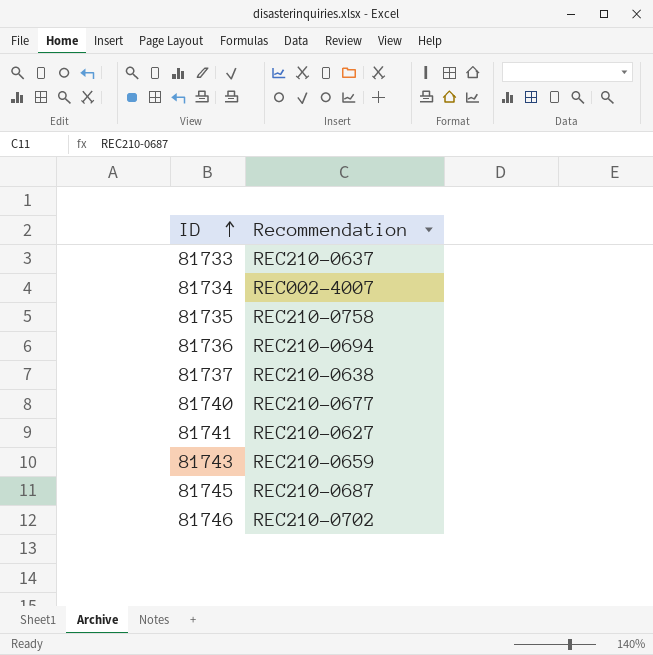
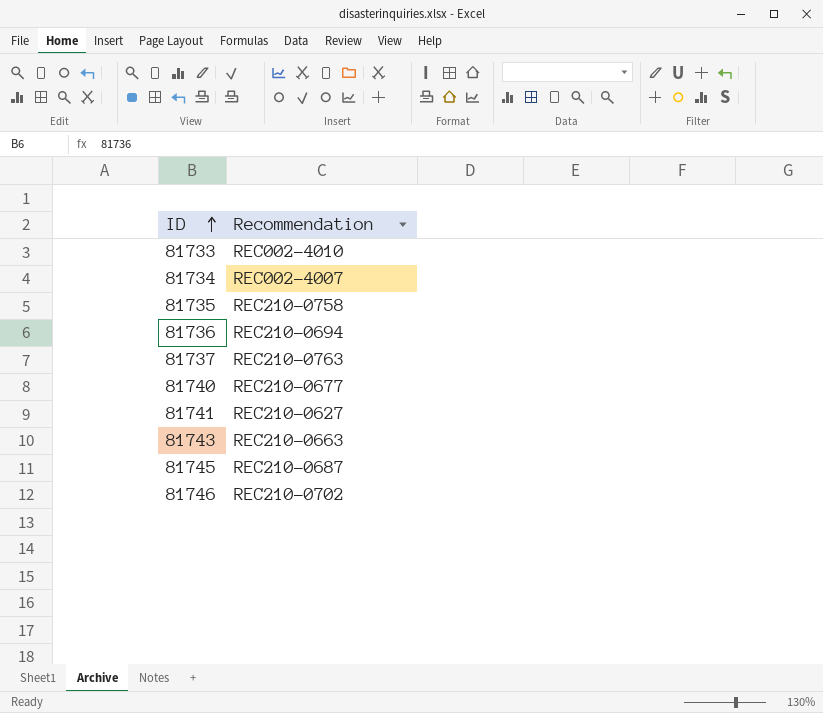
81733 | Recommendation: REC210-0637 -> REC002-4010
81737 | Recommendation: REC210-0638 -> REC210-0763
81743 | Recommendation: REC210-0659 -> REC210-0663

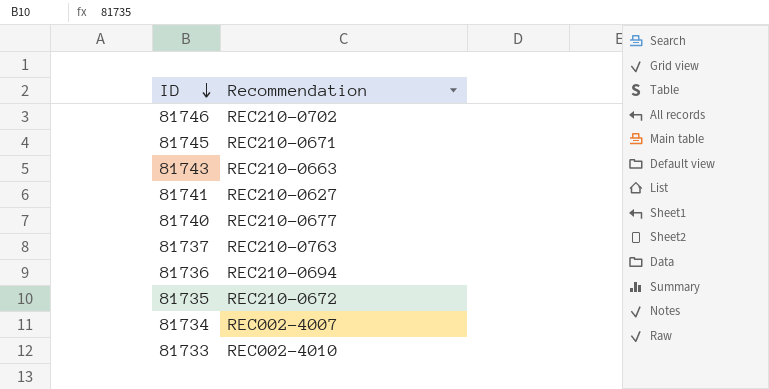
row order: ID ascending -> ID descending
81745 | Recommendation: REC210-0687 -> REC210-0671
81735 | Recommendation: REC210-0758 -> REC210-0672

